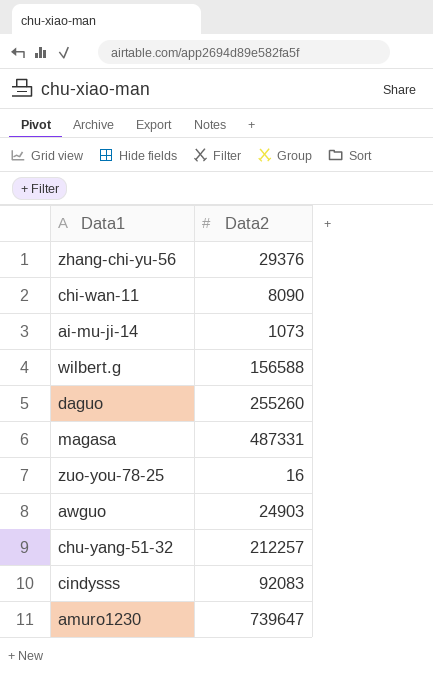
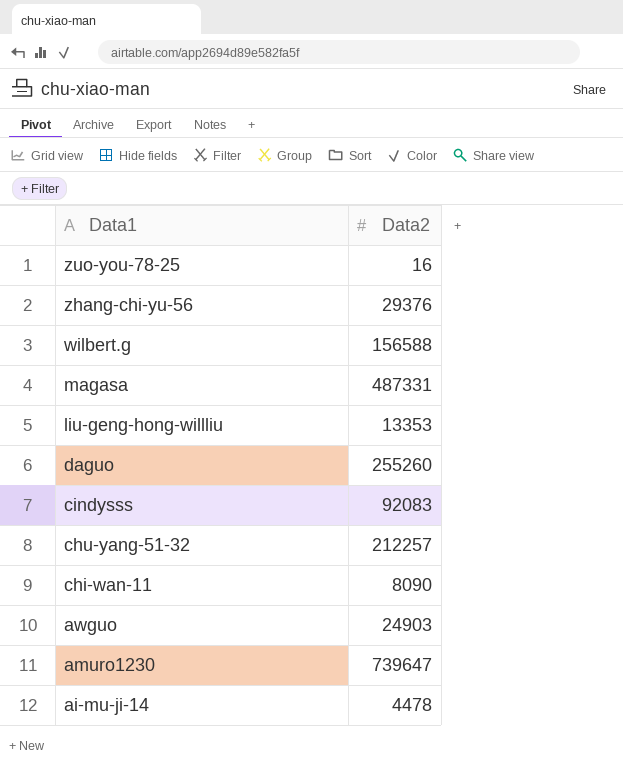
row order: none -> Data1 descending
row liu-geng-hong-willliu: none -> 13353
ai-mu-ji-14 | Data2: 1073 -> 4478

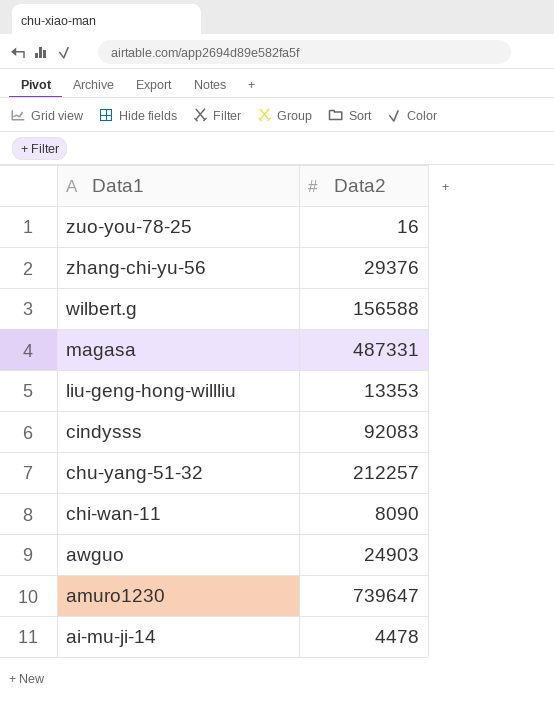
row daguo: 255260 -> none

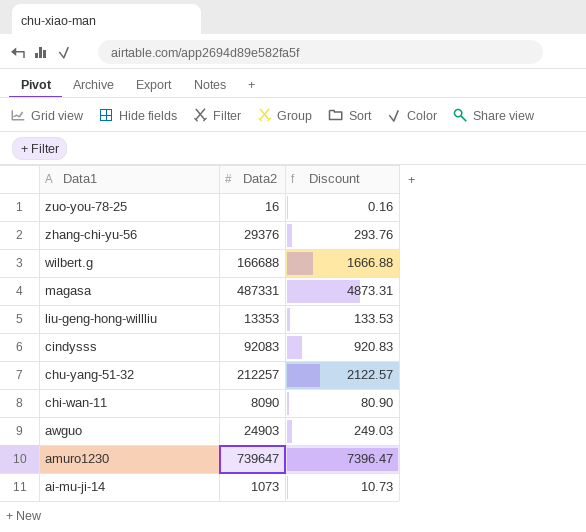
column Discount | formula: none -> [Data2] * 0.01
wilbert.g | Data2: 156588 -> 166688
ai-mu-ji-14 | Data2: 4478 -> 1073

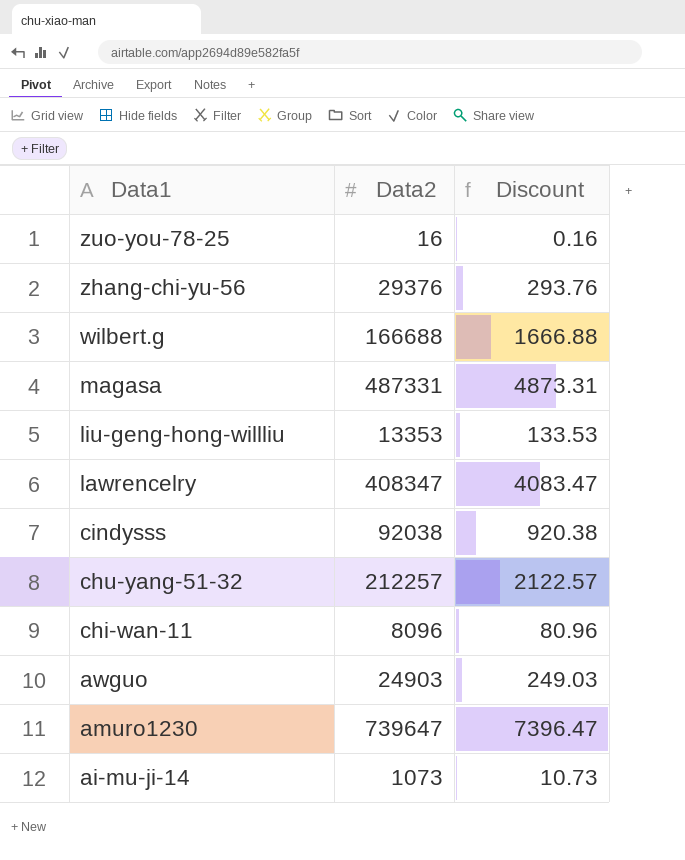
row lawrencelry: none -> 408347 | 4083.47
cindysss | Data2: 92083 -> 92038
cindysss | Discount: 920.83 -> 920.38
chi-wan-11 | Data2: 8090 -> 8096
chi-wan-11 | Discount: 80.90 -> 80.96

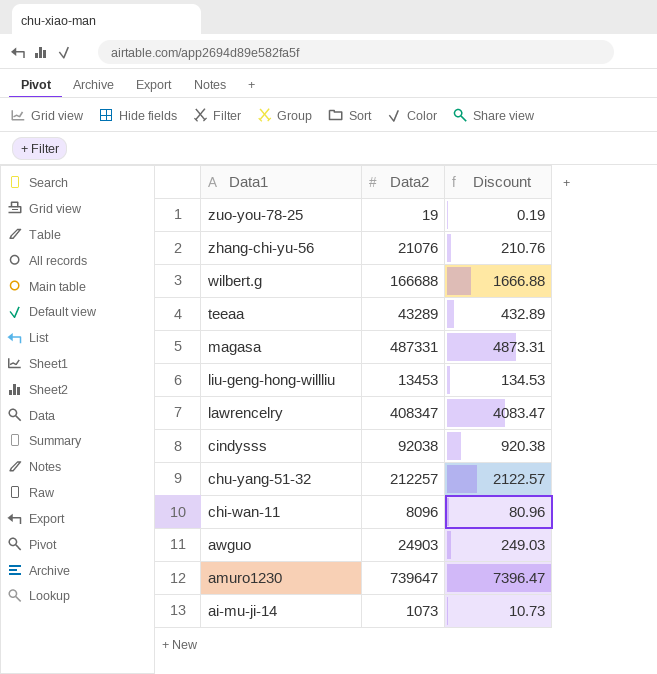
zuo-you-78-25 | Data2: 16 -> 19
zuo-you-78-25 | Discount: 0.16 -> 0.19
zhang-chi-yu-56 | Data2: 29376 -> 21076
zhang-chi-yu-56 | Discount: 293.76 -> 210.76
row teeaa: none -> 43289 | 432.89
liu-geng-hong-willliu | Data2: 13353 -> 13453
liu-geng-hong-willliu | Discount: 133.53 -> 134.53

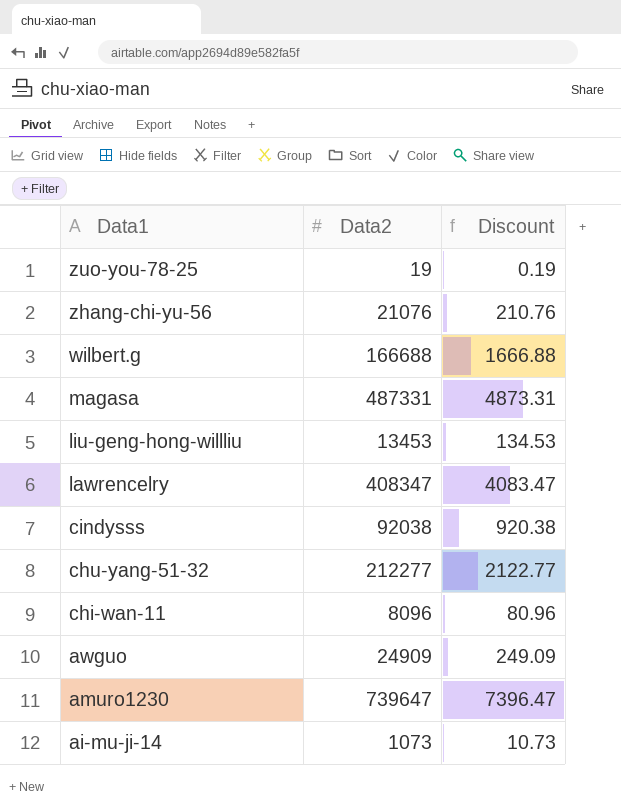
row teeaa: 43289 | 432.89 -> none
chu-yang-51-32 | Data2: 212257 -> 212277
chu-yang-51-32 | Discount: 2122.57 -> 2122.77
awguo | Data2: 24903 -> 24909
awguo | Discount: 249.03 -> 249.09

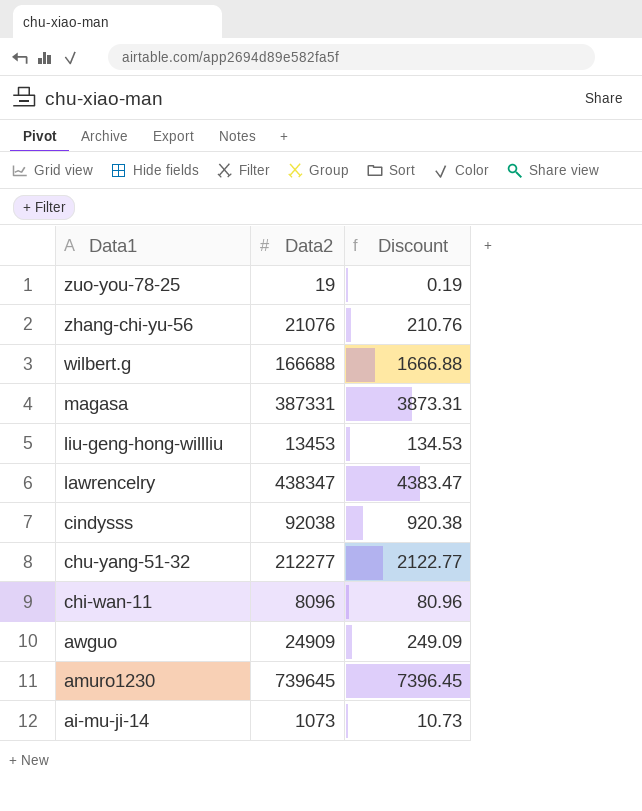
magasa | Data2: 487331 -> 387331
magasa | Discount: 4873.31 -> 3873.31
lawrencelry | Data2: 408347 -> 438347
lawrencelry | Discount: 4083.47 -> 4383.47
amuro1230 | Data2: 739647 -> 739645
amuro1230 | Discount: 7396.47 -> 7396.45

